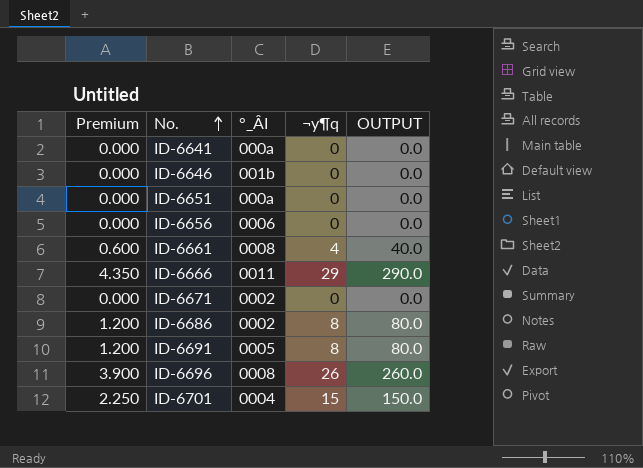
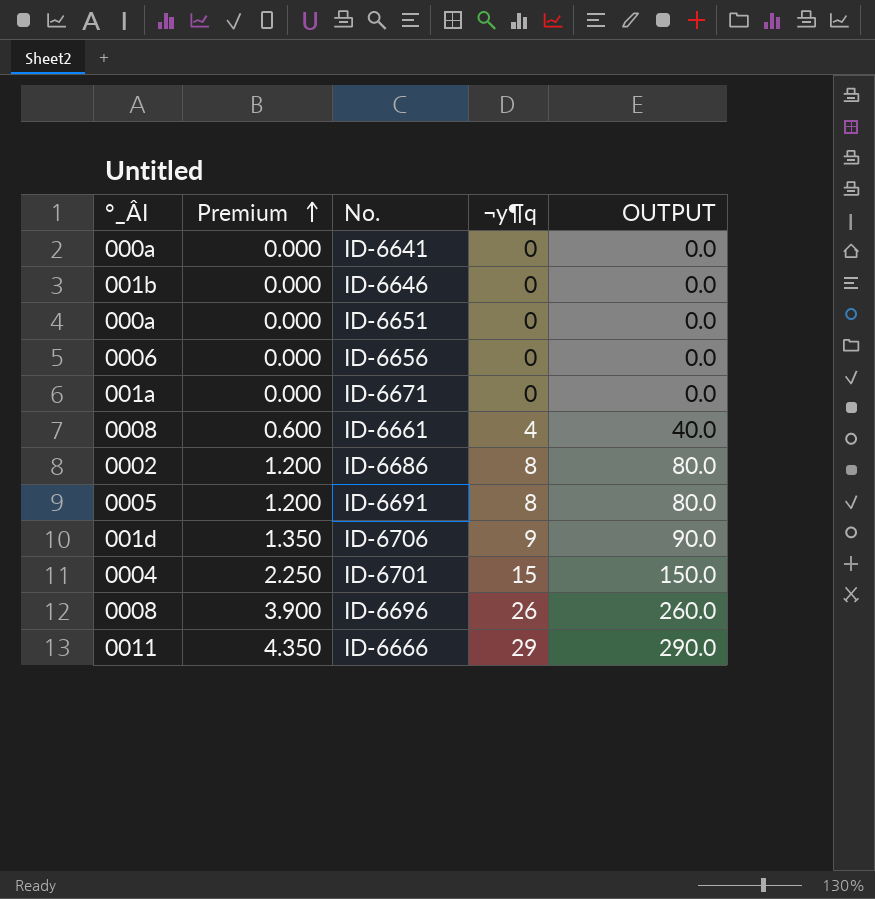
row order: No. ascending -> Premium ascending
column °_ÂI | position: 3 -> 1
ID-6671 | °_ÂI: 0002 -> 001a
row ID-6706: none -> 001d | 1.350 | 9 | 90.0

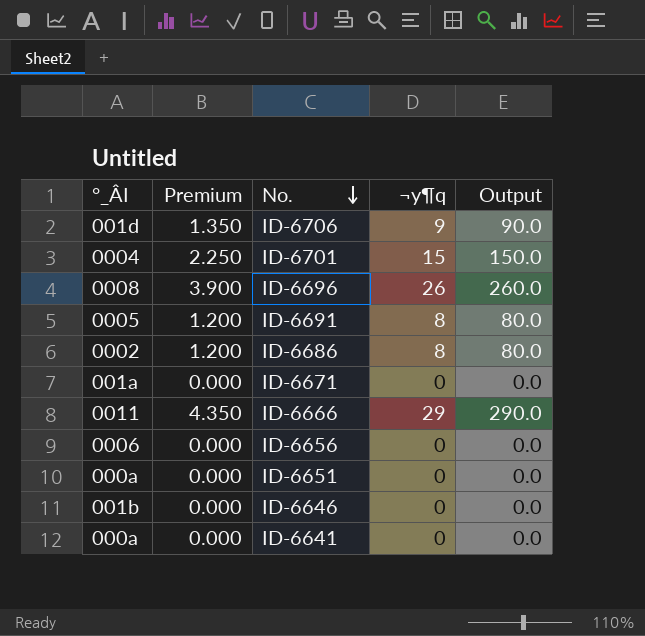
row order: Premium ascending -> No. descending
column name: OUTPUT -> Output
row ID-6661: 0008 | 0.600 | 4 | 40.0 -> none

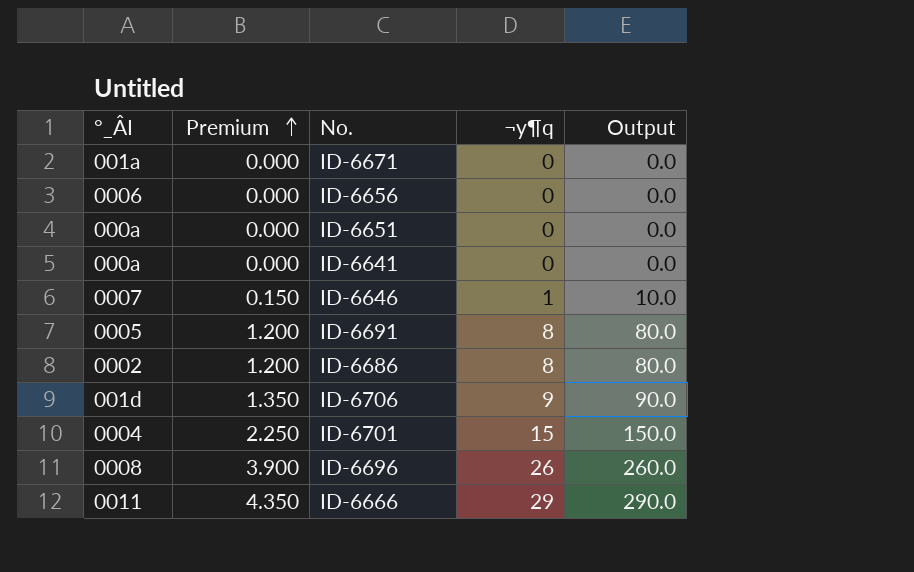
row order: No. descending -> Premium ascending
ID-6646 | °_ÂI: 001b -> 0007
ID-6646 | Premium: 0.000 -> 0.150
ID-6646 | ¬y¶q: 0 -> 1
ID-6646 | Output: 0.0 -> 10.0

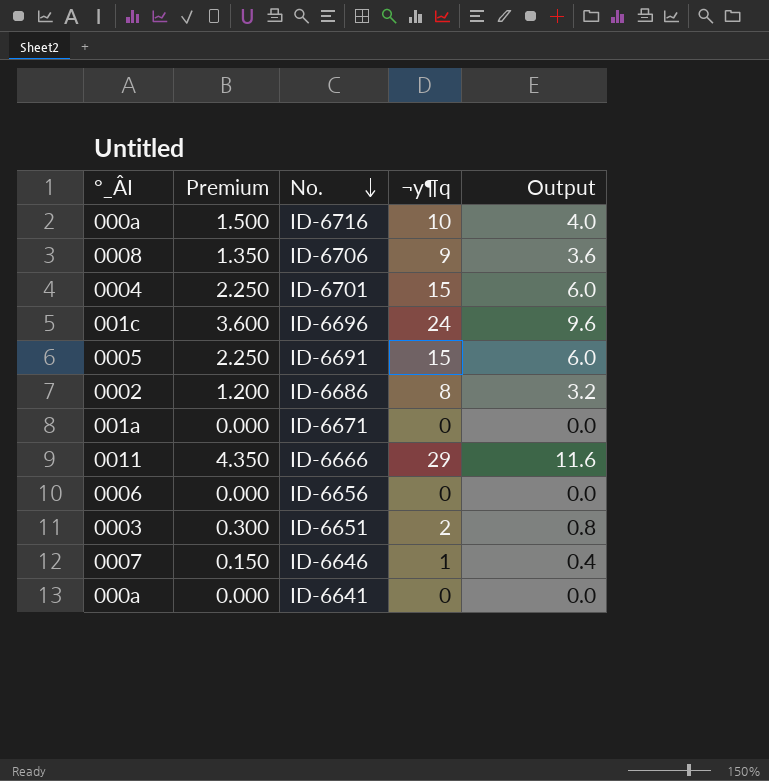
row order: Premium ascending -> No. descending
column Output | formula: [¬y¶q] * 10 -> [¬y¶q] * 0.4
row ID-6716: none -> 000a | 1.500 | 10 | 4.0
ID-6706 | °_ÂI: 001d -> 0008
ID-6696 | °_ÂI: 0008 -> 001c
ID-6696 | Premium: 3.900 -> 3.600
ID-6696 | ¬y¶q: 26 -> 24
ID-6691 | Premium: 1.200 -> 2.250
ID-6691 | ¬y¶q: 8 -> 15
ID-6651 | °_ÂI: 000a -> 0003
ID-6651 | Premium: 0.000 -> 0.300
ID-6651 | ¬y¶q: 0 -> 2

